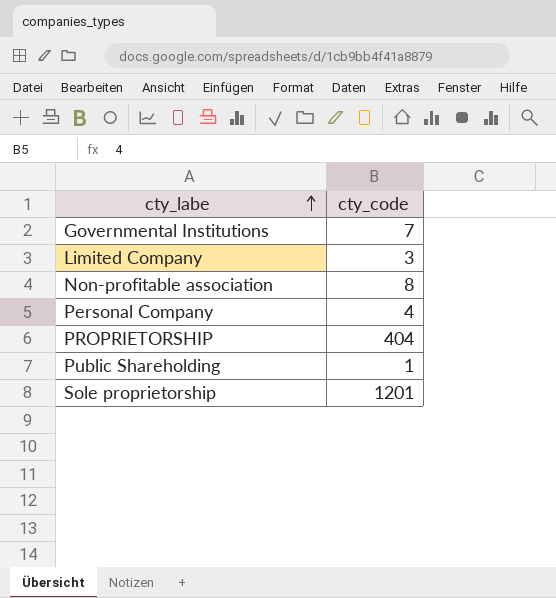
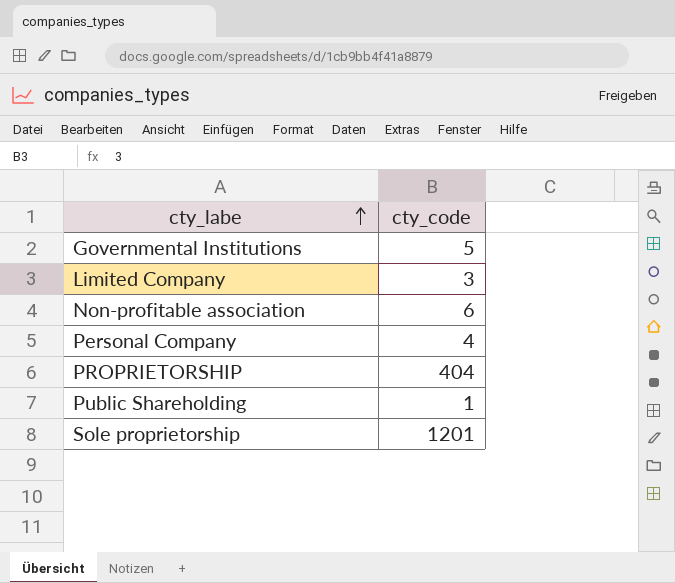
Governmental Institutions | cty_code: 7 -> 5
Non-profitable association | cty_code: 8 -> 6

